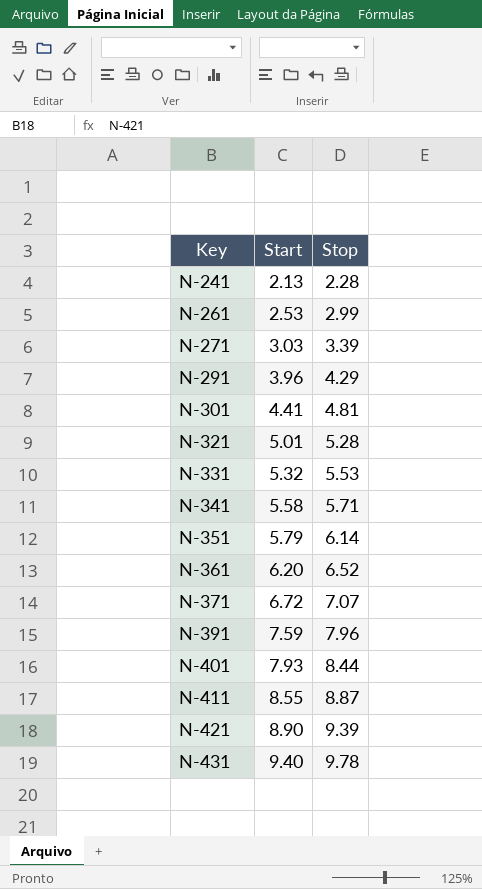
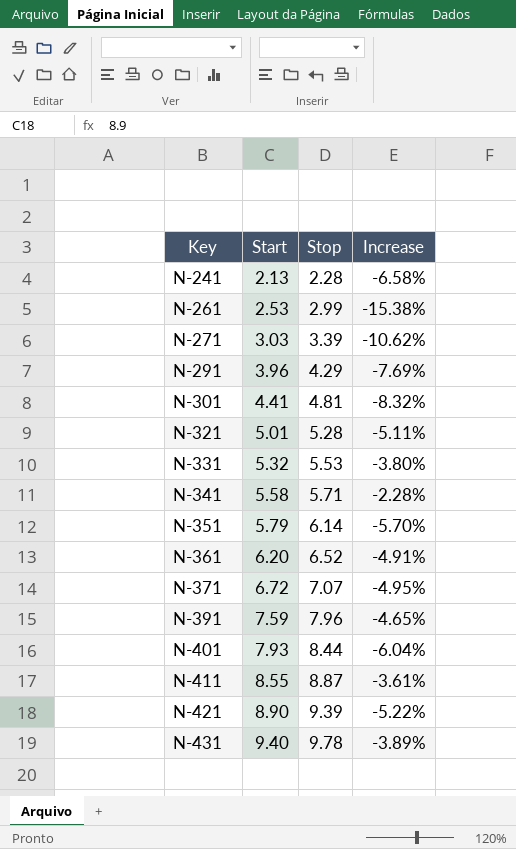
column Increase | formula: none -> ([Start] - [Stop]) / [Stop]

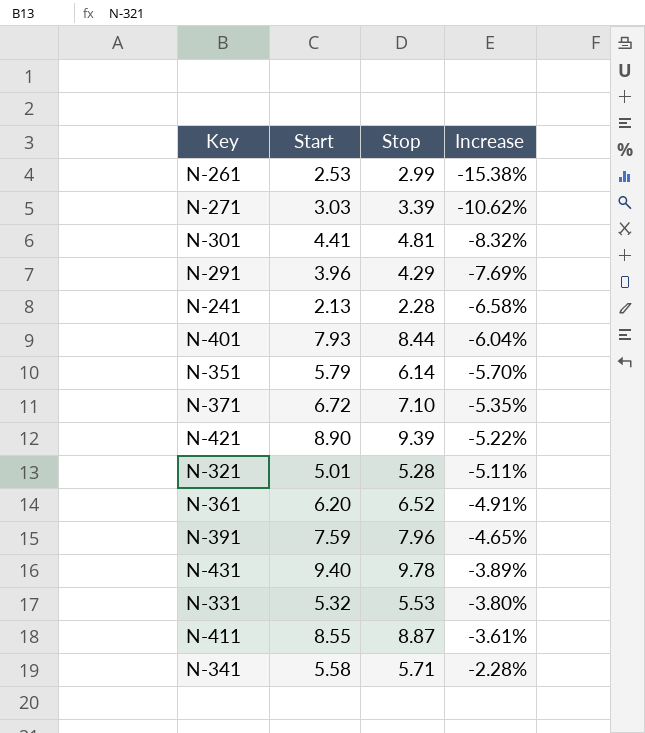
row order: Key ascending -> Increase ascending
N-371 | Stop: 7.07 -> 7.10
N-371 | Increase: -4.95% -> -5.35%

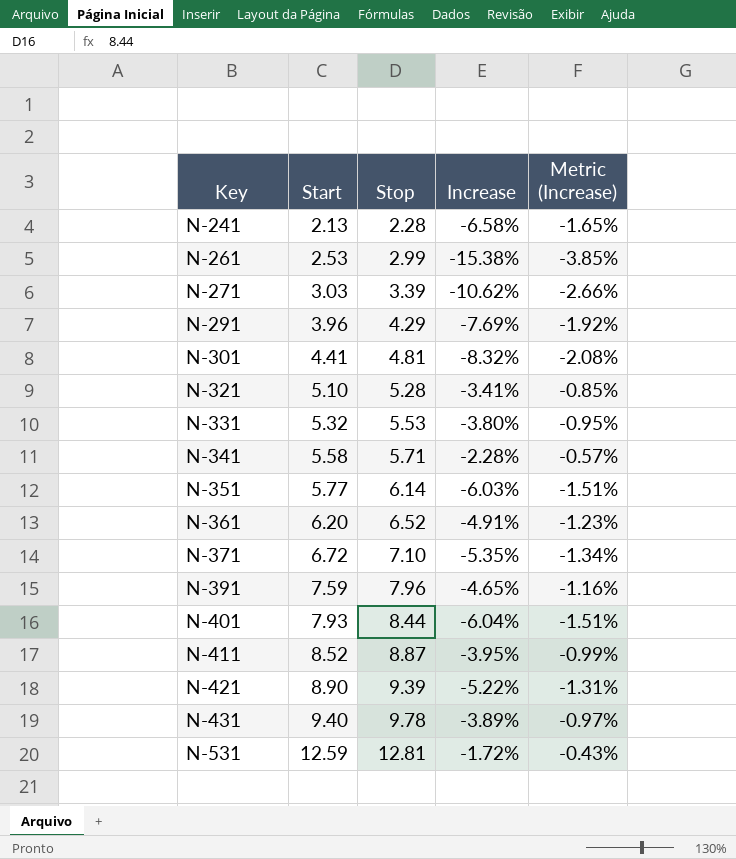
row order: Increase ascending -> Key ascending
column Metric (Increase) | formula: none -> [Increase] * 0.25
N-321 | Start: 5.01 -> 5.10
N-321 | Increase: -5.11% -> -3.41%
N-351 | Start: 5.79 -> 5.77
N-351 | Increase: -5.70% -> -6.03%
N-411 | Start: 8.55 -> 8.52
N-411 | Increase: -3.61% -> -3.95%
row N-531: none -> 12.59 | 12.81 | -1.72% | -0.43%

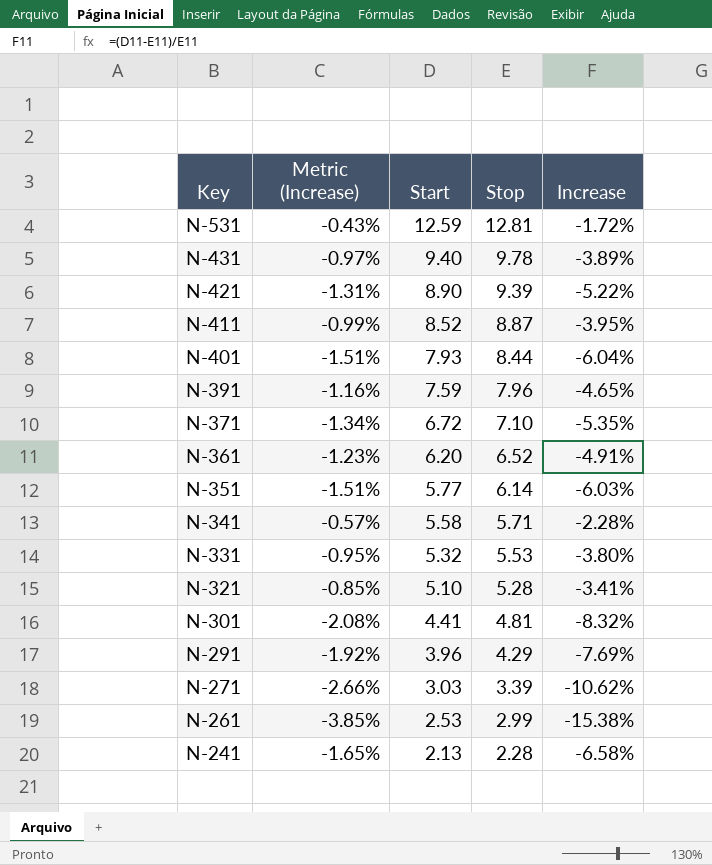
row order: Key ascending -> Key descending
column Metric (Increase) | position: 5 -> 2

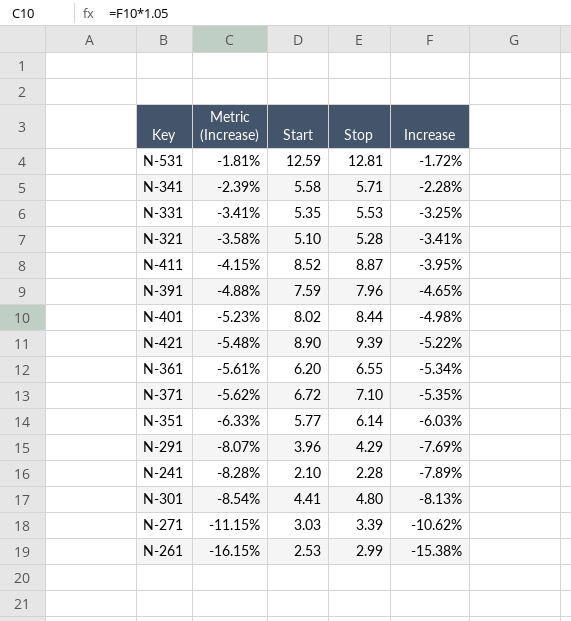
row order: Key descending -> Metric (Increase) descending
column Metric (Increase) | formula: [Increase] * 0.25 -> [Increase] * 1.05
row N-431: -0.97% | 9.40 | 9.78 | -3.89% -> none
N-331 | Start: 5.32 -> 5.35
N-331 | Increase: -3.80% -> -3.25%
N-401 | Start: 7.93 -> 8.02
N-401 | Increase: -6.04% -> -4.98%
N-361 | Stop: 6.52 -> 6.55
N-361 | Increase: -4.91% -> -5.34%
N-241 | Start: 2.13 -> 2.10
N-241 | Increase: -6.58% -> -7.89%
N-301 | Stop: 4.81 -> 4.80
N-301 | Increase: -8.32% -> -8.13%

